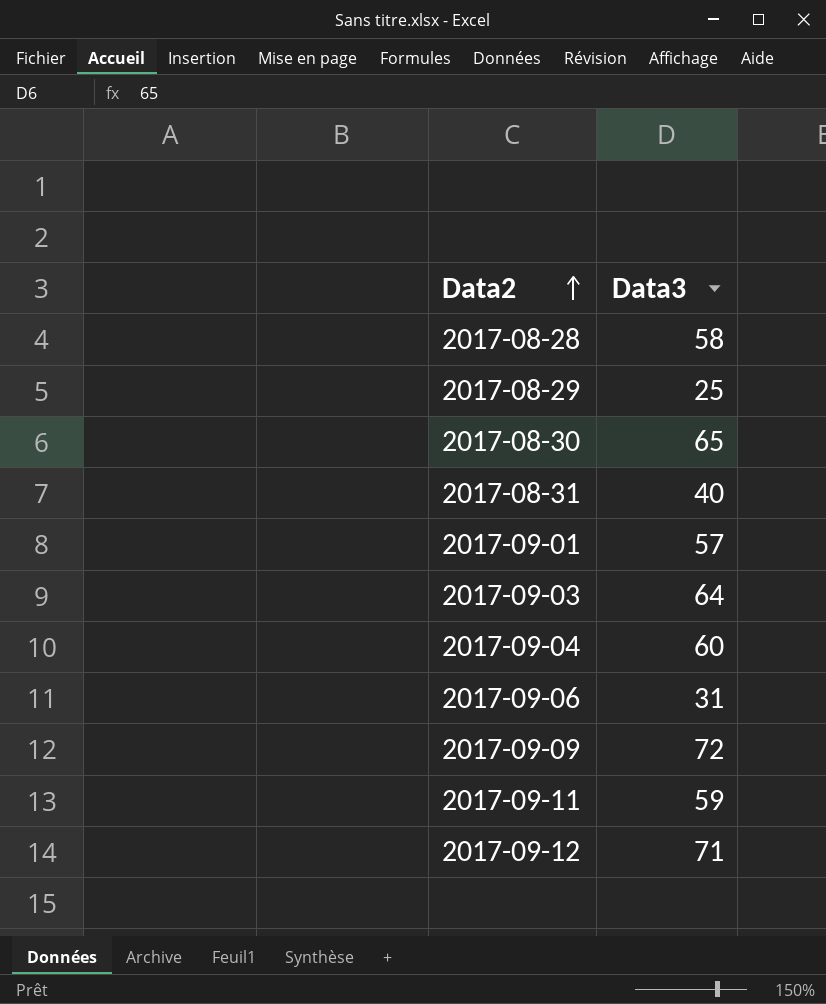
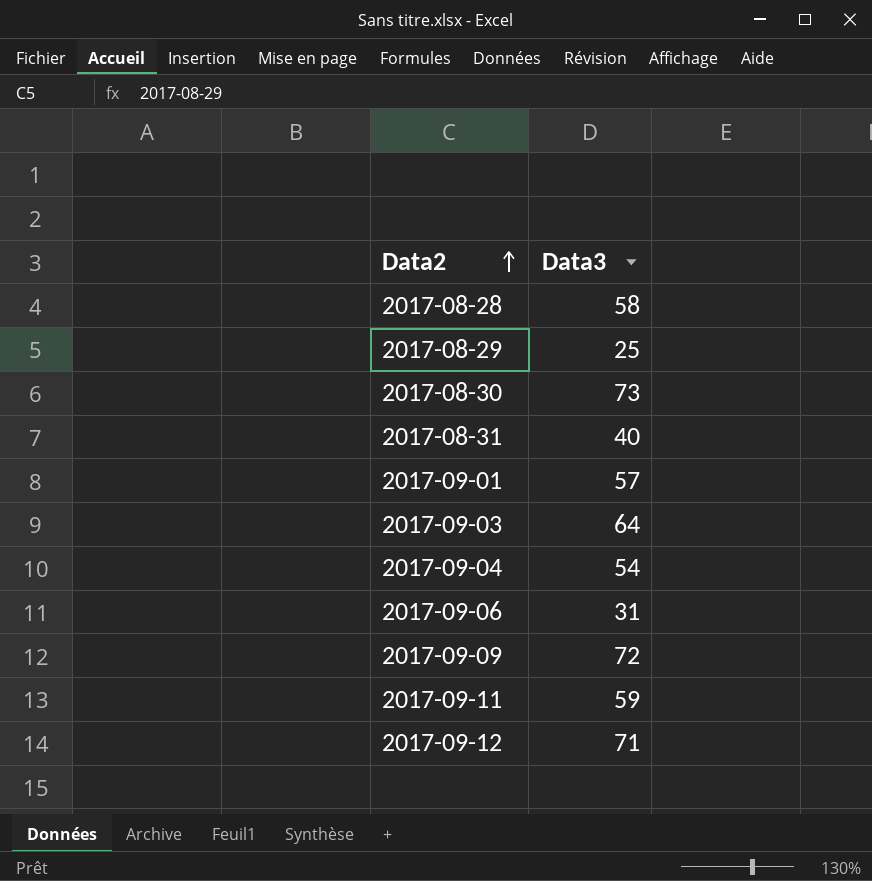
2017-08-30 | Data3: 65 -> 73
2017-09-04 | Data3: 60 -> 54

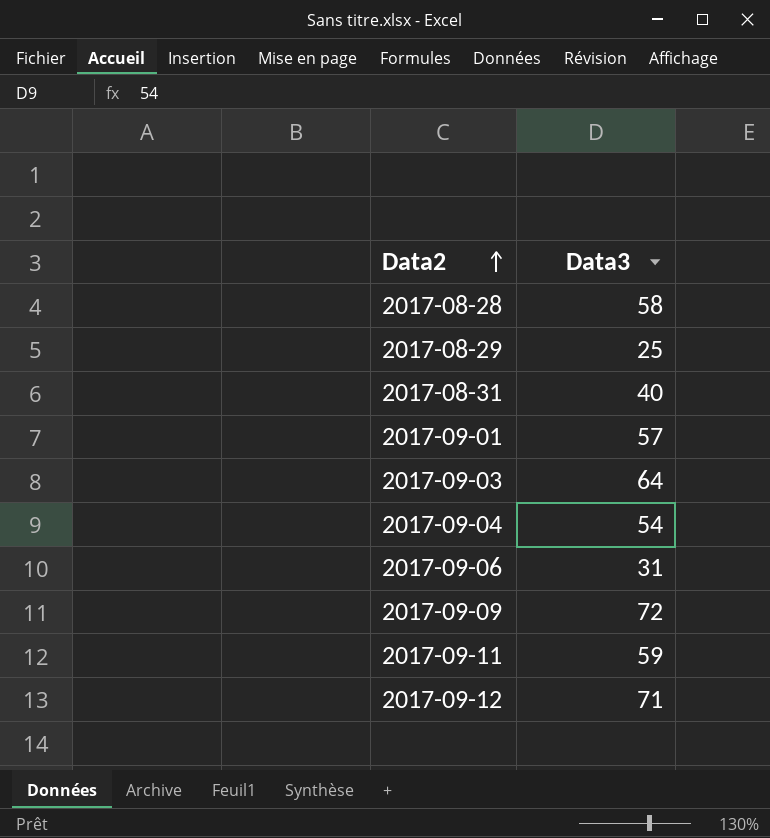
row 2017-08-30: 73 -> none

